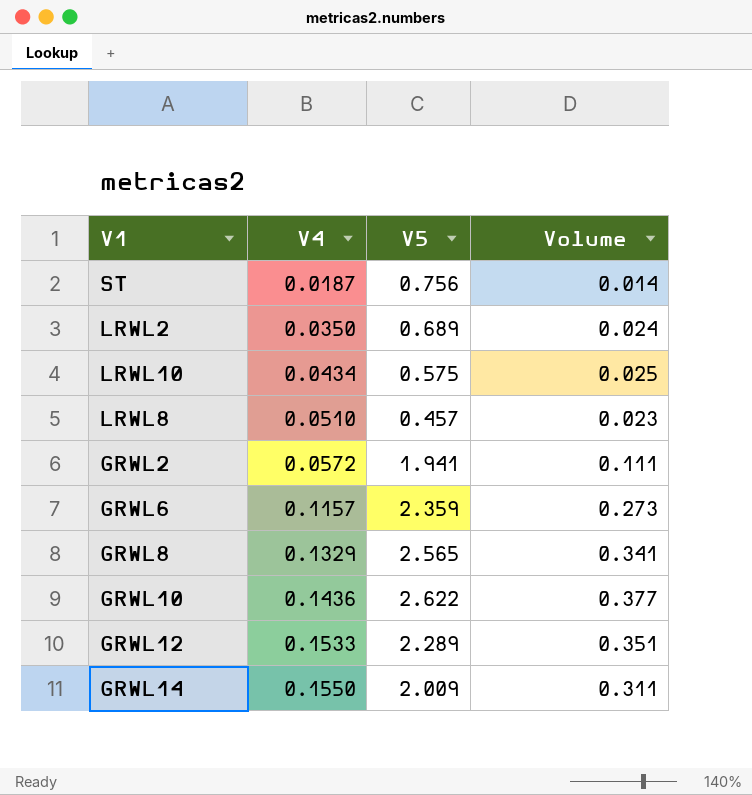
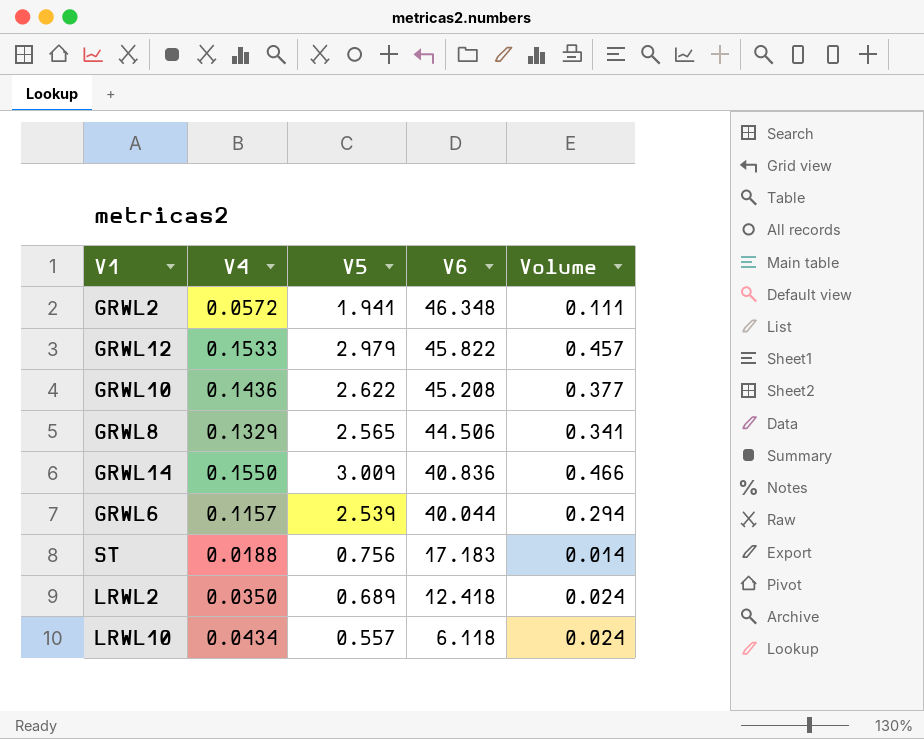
row order: V4 ascending -> V6 descending
column V6 | position: none -> 4
row LRWL8: 0.0510 | 0.457 | 0.023 -> none
GRWL12 | V5: 2.289 -> 2.979
GRWL12 | Volume: 0.351 -> 0.457
GRWL14 | V5: 2.009 -> 3.009
GRWL14 | Volume: 0.311 -> 0.466
GRWL6 | V5: 2.359 -> 2.539
GRWL6 | Volume: 0.273 -> 0.294
ST | V4: 0.0187 -> 0.0188
LRWL10 | V5: 0.575 -> 0.557
LRWL10 | Volume: 0.025 -> 0.024

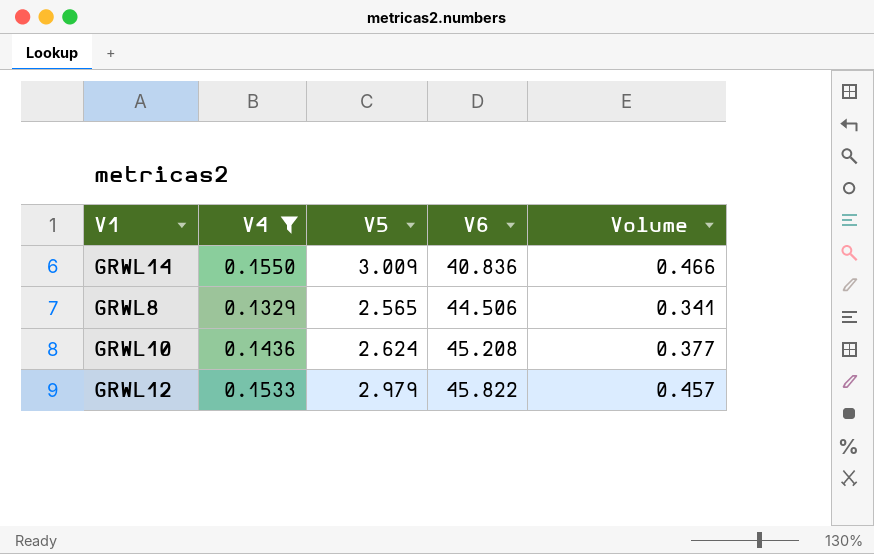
filter: none -> V4 >= 0.1329
row order: V6 descending -> V6 ascending
GRWL10 | V5: 2.622 -> 2.624

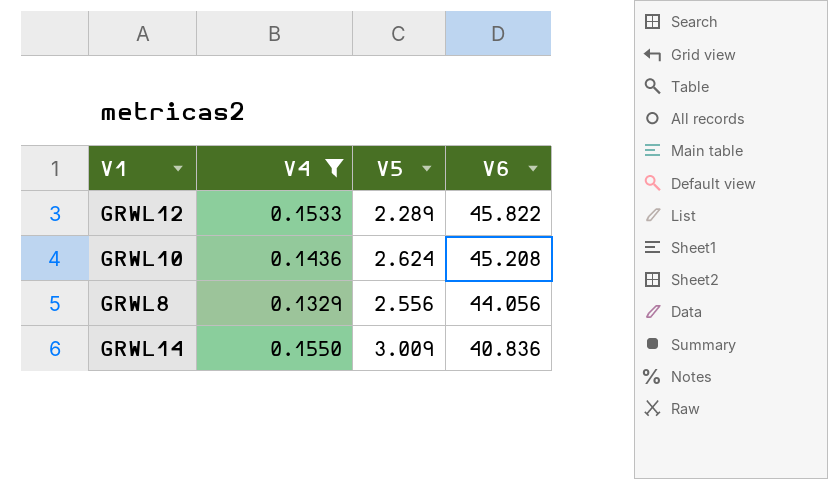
row order: V6 ascending -> V6 descending
column Volume | formula: [V4] * [V5] -> none
GRWL12 | V5: 2.979 -> 2.289
GRWL8 | V5: 2.565 -> 2.556
GRWL8 | V6: 44.506 -> 44.056

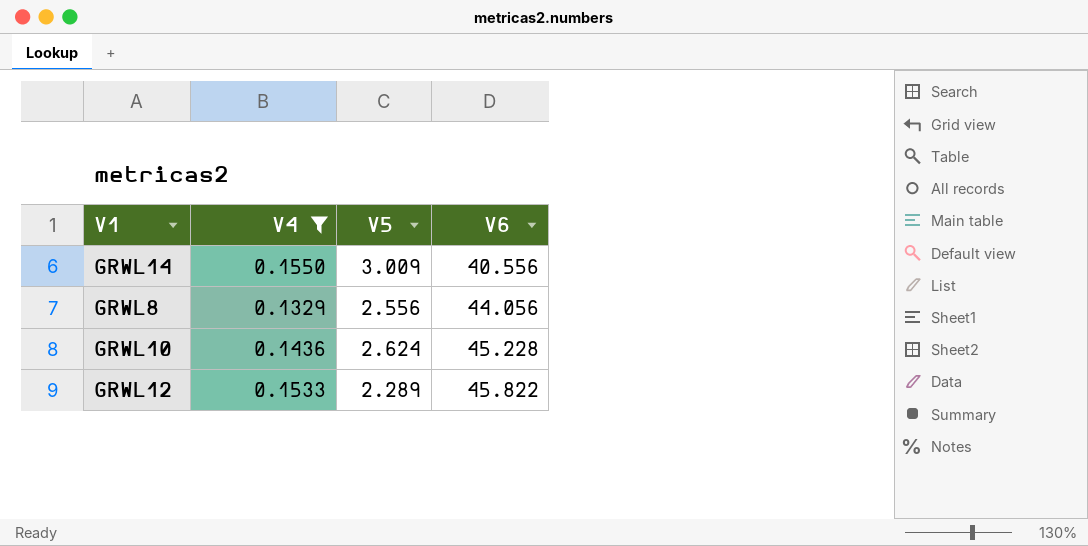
row order: V6 descending -> V6 ascending
GRWL14 | V6: 40.836 -> 40.556
GRWL10 | V6: 45.208 -> 45.228

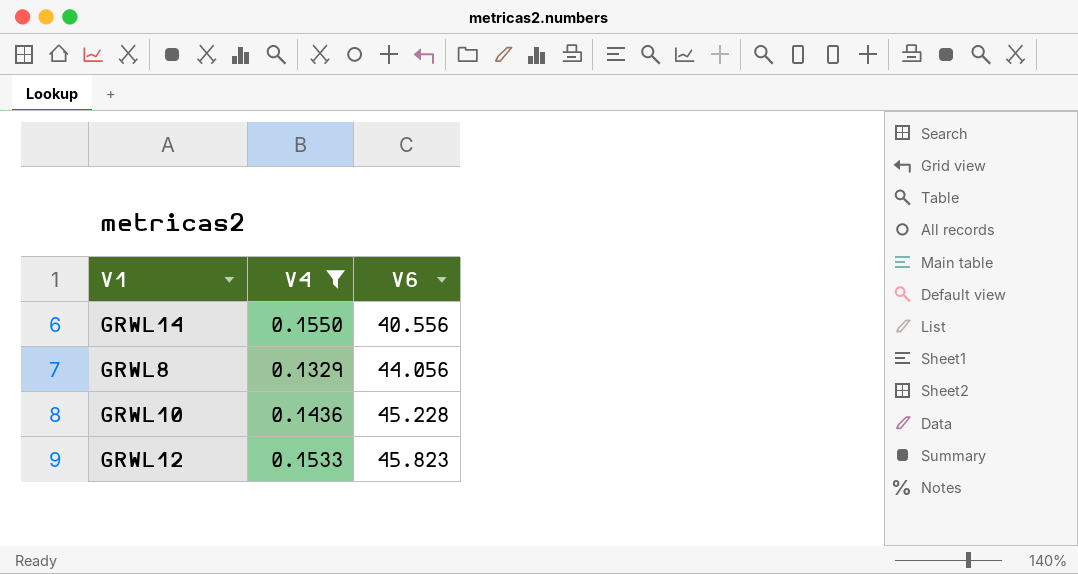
column V5 | position: 3 -> none
GRWL12 | V6: 45.822 -> 45.823

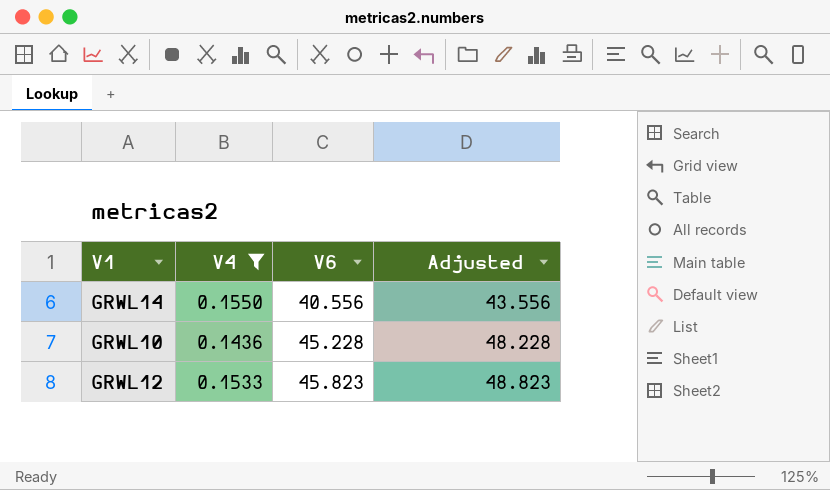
column Adjusted | formula: none -> [V6] + 3
row GRWL8: 0.1329 | 44.056 -> none

